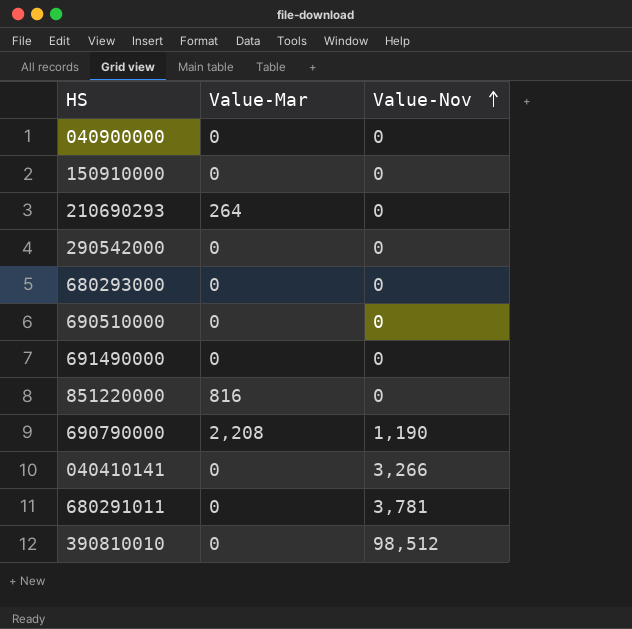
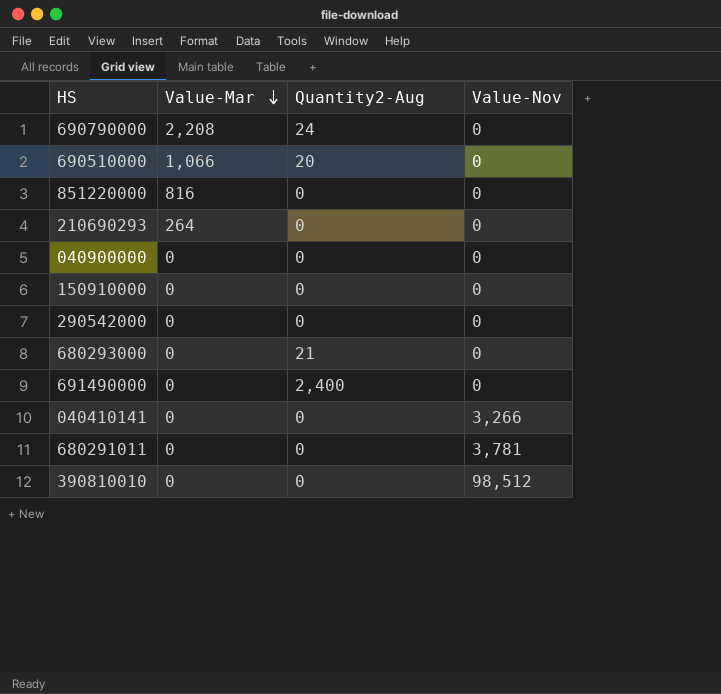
row order: Value-Nov ascending -> Value-Mar descending
column Quantity2-Aug | position: none -> 3
690790000 | Value-Nov: 1,190 -> 0
690510000 | Value-Mar: 0 -> 1,066

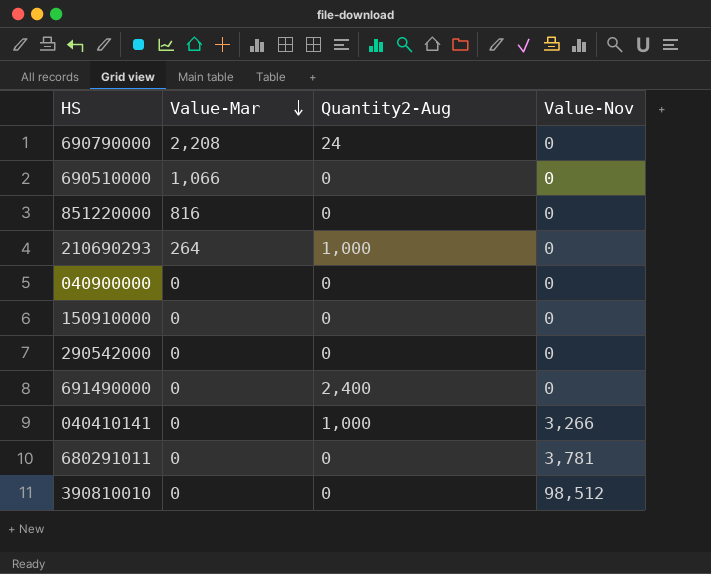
row 680293000: 0 | 21 | 0 -> none
690510000 | Quantity2-Aug: 20 -> 0
210690293 | Quantity2-Aug: 0 -> 1,000
040410141 | Quantity2-Aug: 0 -> 1,000

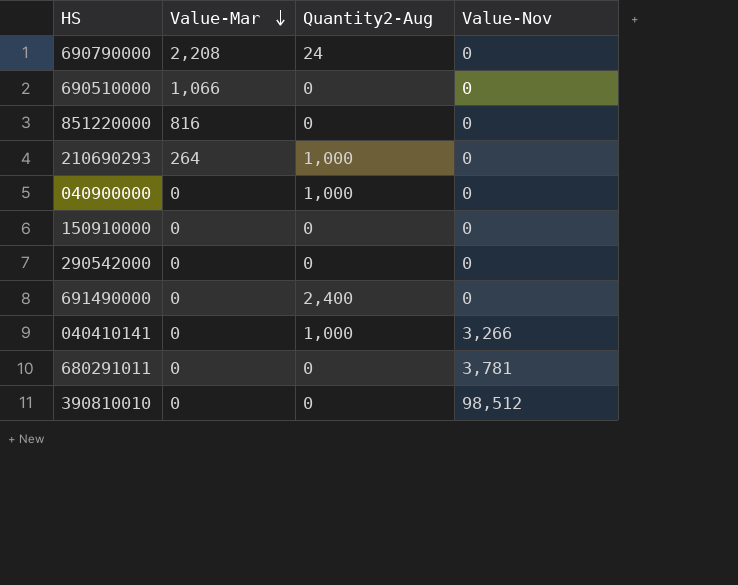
040900000 | Quantity2-Aug: 0 -> 1,000

